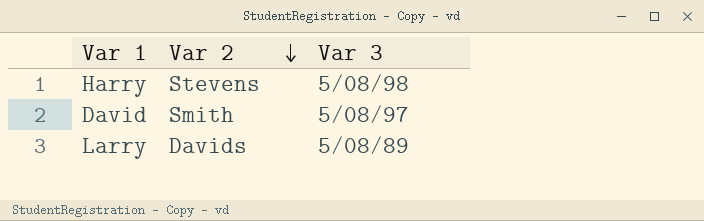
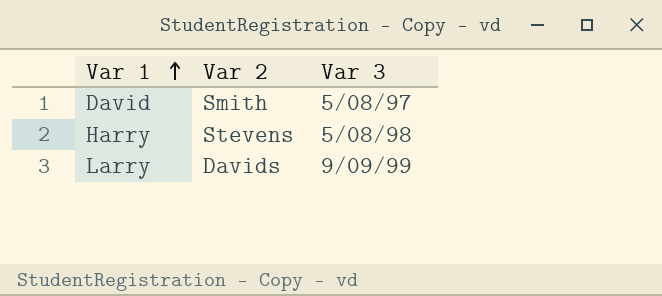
row order: Var 2 descending -> Var 1 ascending
Larry | Var 3: 5/08/89 -> 9/09/99

